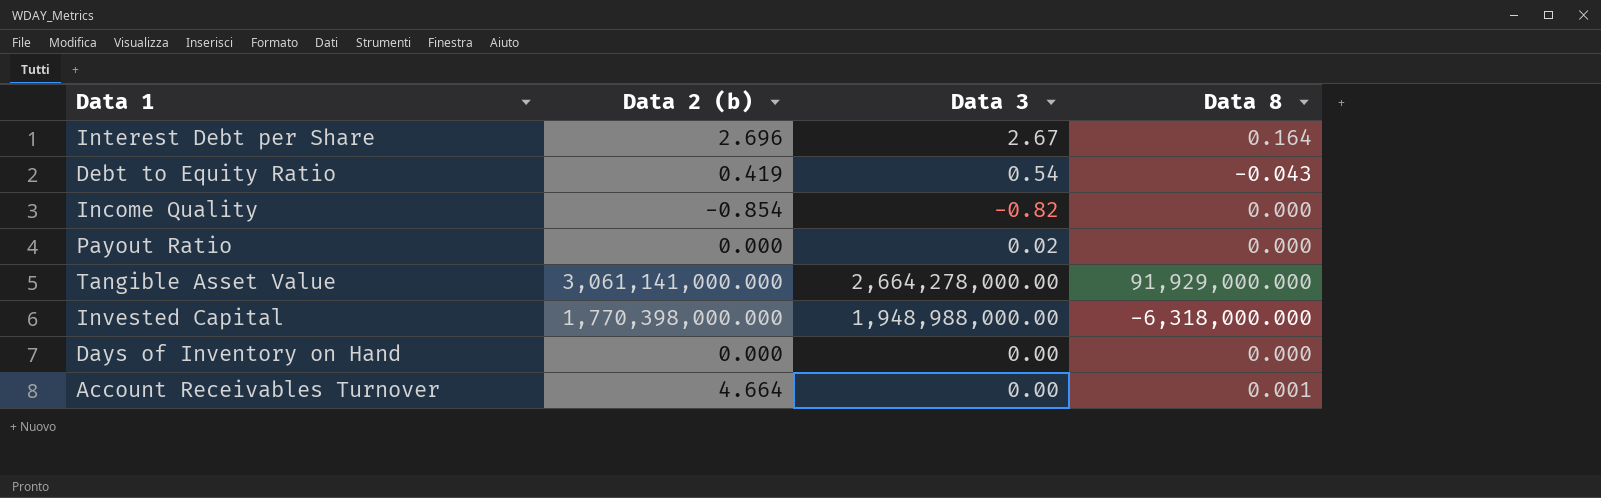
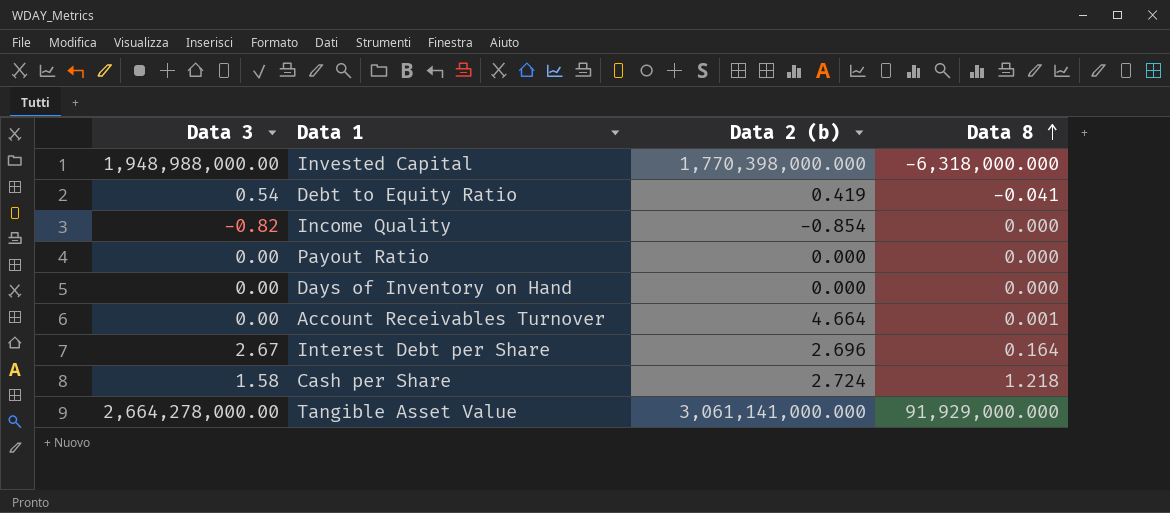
row order: none -> Data 8 ascending
column Data 3 | position: 3 -> 1
Debt to Equity Ratio | Data 8: -0.043 -> -0.041
Payout Ratio | Data 3: 0.02 -> 0.00
row Cash per Share: none -> 1.58 | 2.724 | 1.218

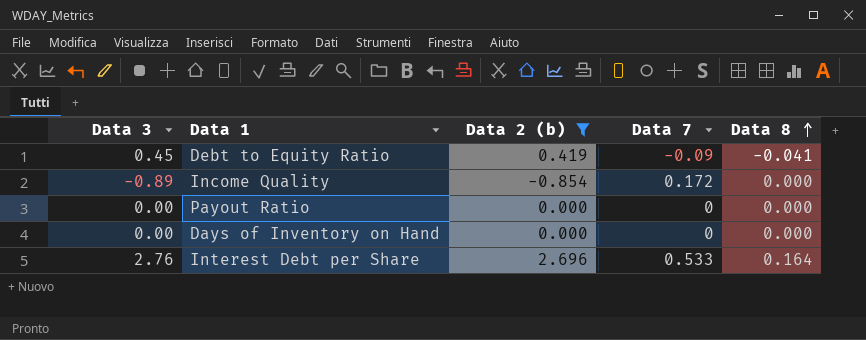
filter: none -> Data 2 (b) <= 2.696
column Data 7 | position: none -> 4
Debt to Equity Ratio | Data 3: 0.54 -> 0.45
Income Quality | Data 3: -0.82 -> -0.89
Interest Debt per Share | Data 3: 2.67 -> 2.76

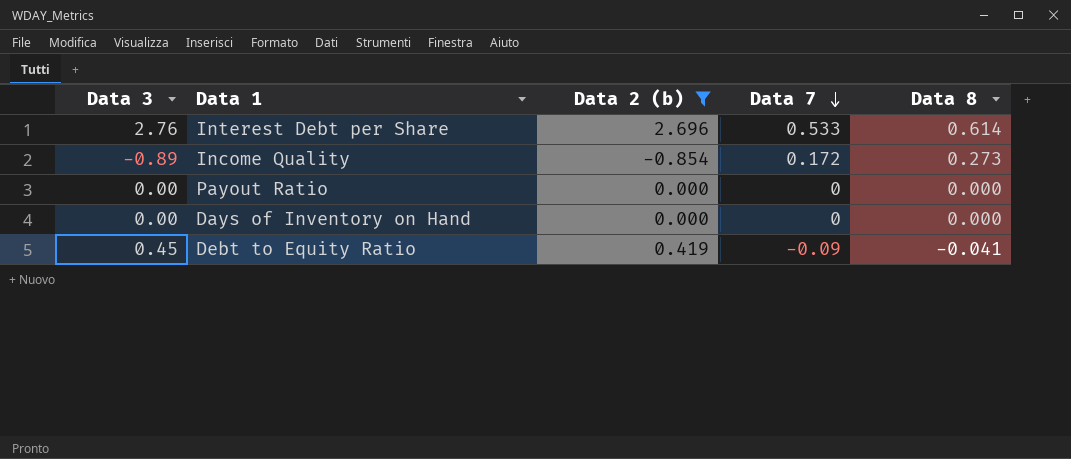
row order: Data 8 ascending -> Data 7 descending
Interest Debt per Share | Data 8: 0.164 -> 0.614
Income Quality | Data 8: 0.000 -> 0.273

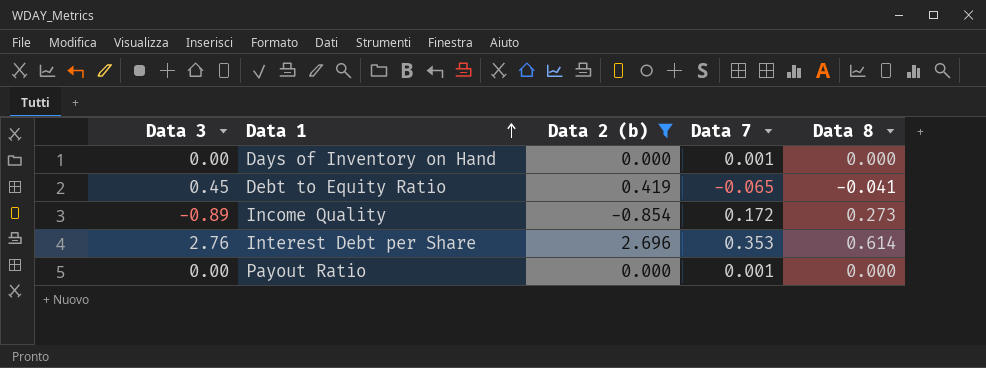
row order: Data 7 descending -> Data 1 ascending
Days of Inventory on Hand | Data 7: 0 -> 0.001
Debt to Equity Ratio | Data 7: -0.09 -> -0.065
Interest Debt per Share | Data 7: 0.533 -> 0.353
Payout Ratio | Data 7: 0 -> 0.001

